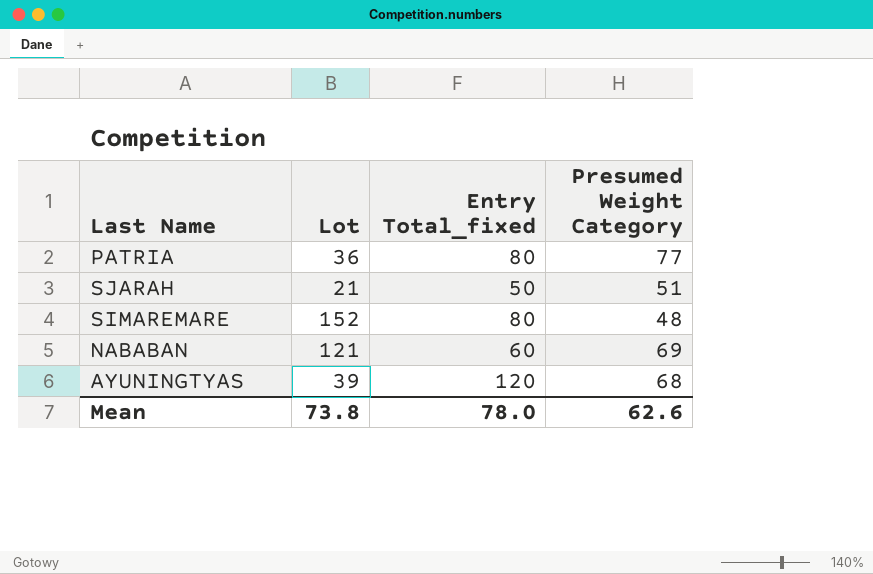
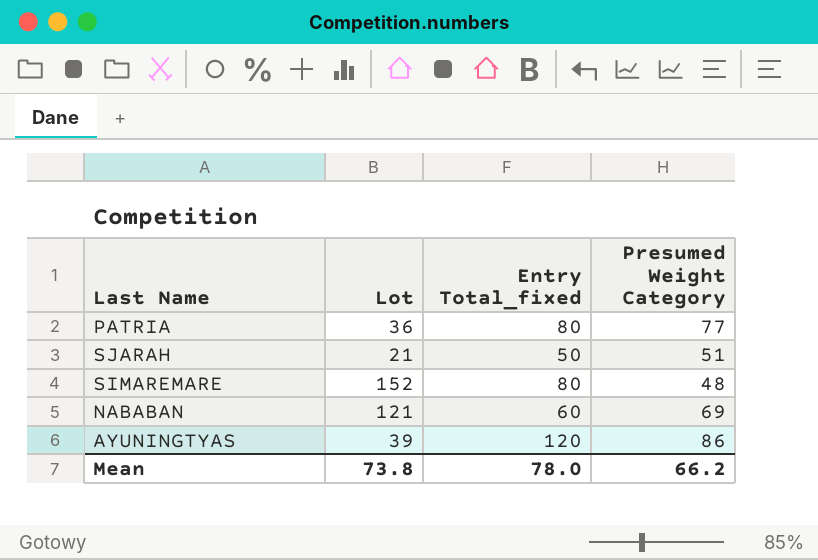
AYUNINGTYAS | Presumed Weight Category: 68 -> 86
Mean | Presumed Weight Category: 62.6 -> 66.2

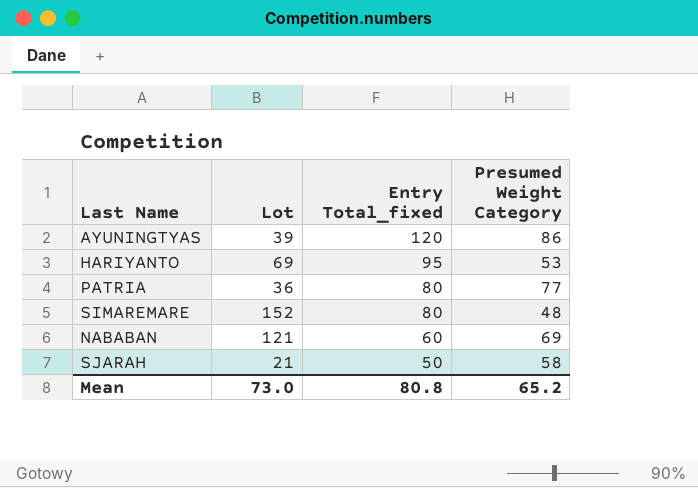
row order: none -> Entry Total_fixed descending
row HARIYANTO: none -> 69 | 95 | 53
SJARAH | Presumed Weight Category: 51 -> 58
Mean | Lot: 73.8 -> 73.0
Mean | Entry Total_fixed: 78.0 -> 80.8
Mean | Presumed Weight Category: 66.2 -> 65.2

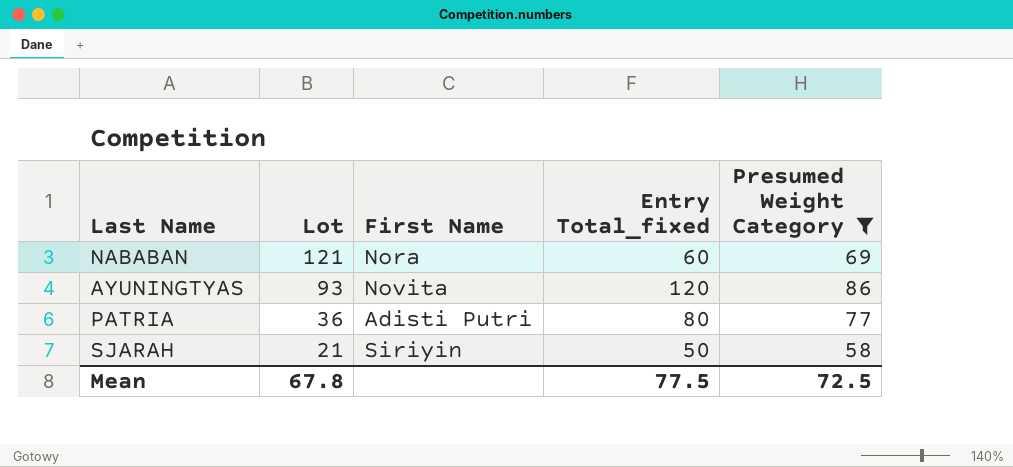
filter: none -> Presumed Weight Category >= 58
row order: Entry Total_fixed descending -> Lot descending
column First Name | position: none -> 3
AYUNINGTYAS | Lot: 39 -> 93
Mean | Lot: 73.0 -> 67.8
Mean | Entry Total_fixed: 80.8 -> 77.5
Mean | Presumed Weight Category: 65.2 -> 72.5

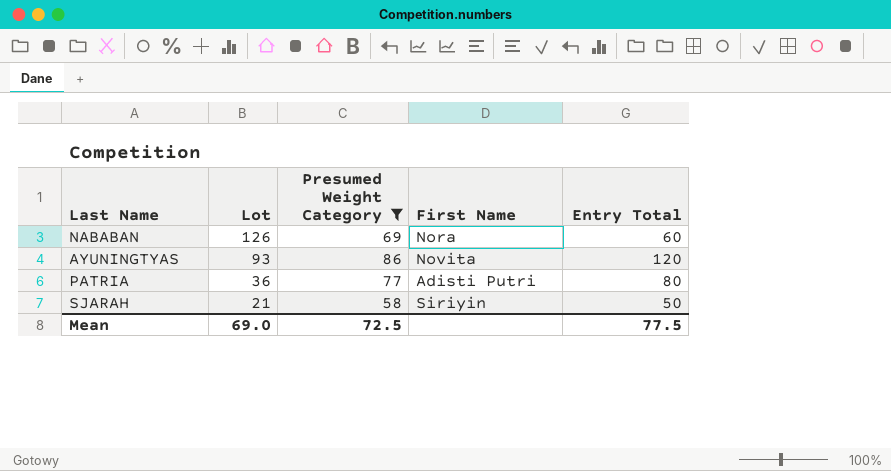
column Presumed Weight Category | position: 5 -> 3
column name: Entry Total_fixed -> Entry Total
NABABAN | Lot: 121 -> 126
Mean | Lot: 67.8 -> 69.0

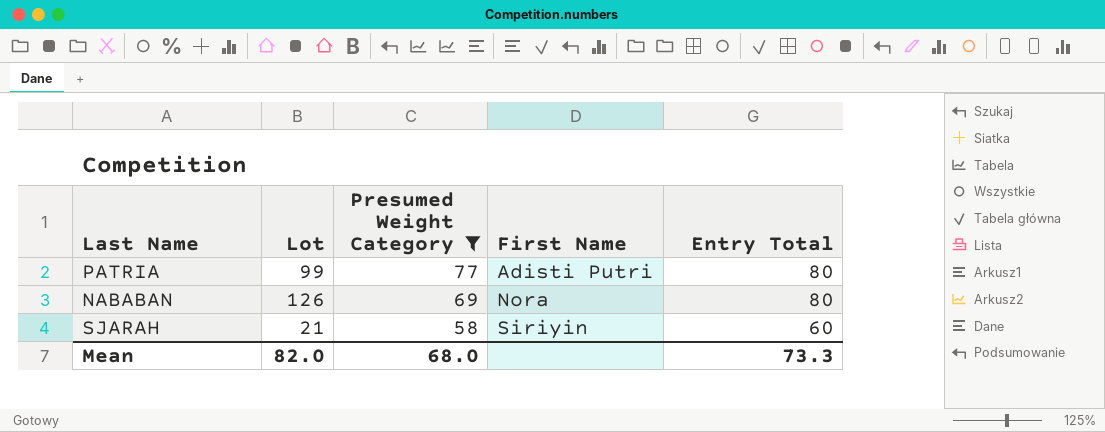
row order: Lot descending -> Presumed Weight Category descending
row AYUNINGTYAS: 93 | 86 | Novita | 120 -> none
PATRIA | Lot: 36 -> 99
NABABAN | Entry Total: 60 -> 80
SJARAH | Entry Total: 50 -> 60
Mean | Lot: 69.0 -> 82.0
Mean | Presumed Weight Category: 72.5 -> 68.0
Mean | Entry Total: 77.5 -> 73.3

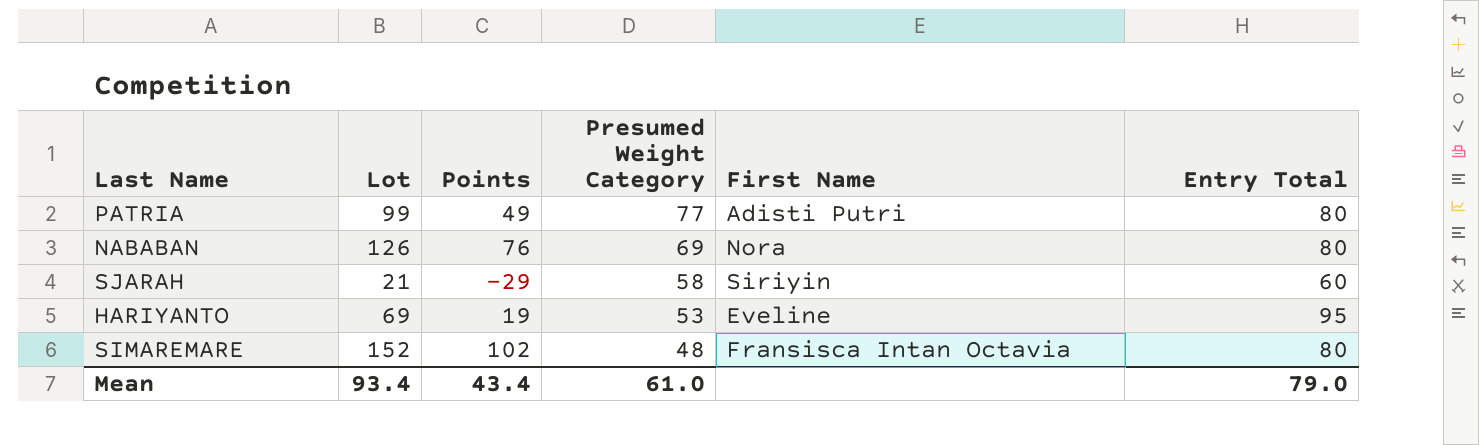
filter: Presumed Weight Category >= 58 -> none
column Points | formula: none -> [Lot] - 50
Mean | Lot: 82.0 -> 93.4
Mean | Presumed Weight Category: 68.0 -> 61.0
Mean | Entry Total: 73.3 -> 79.0

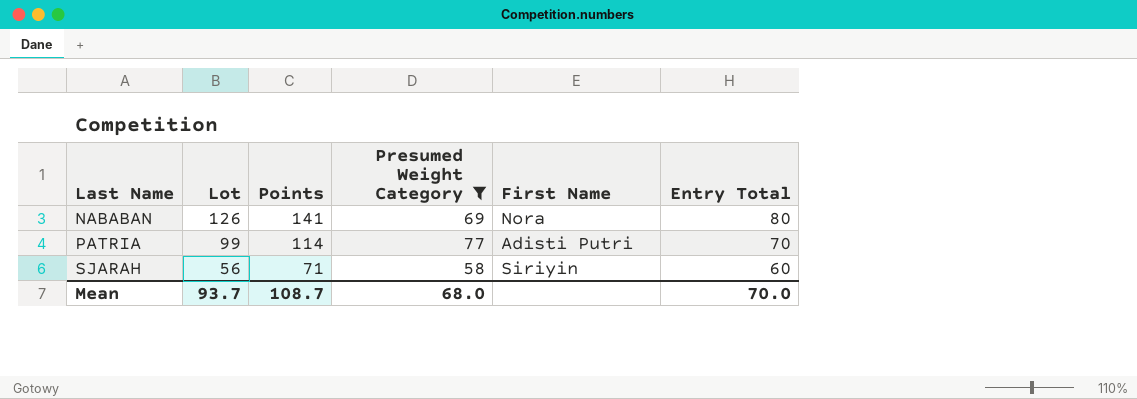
filter: none -> Presumed Weight Category >= 58
row order: Presumed Weight Category descending -> Last Name ascending
column Points | formula: [Lot] - 50 -> [Lot] + 15
PATRIA | Entry Total: 80 -> 70
SJARAH | Lot: 21 -> 56
Mean | Lot: 93.4 -> 93.7
Mean | Points: 43.4 -> 108.7
Mean | Presumed Weight Category: 61.0 -> 68.0
Mean | Entry Total: 79.0 -> 70.0

